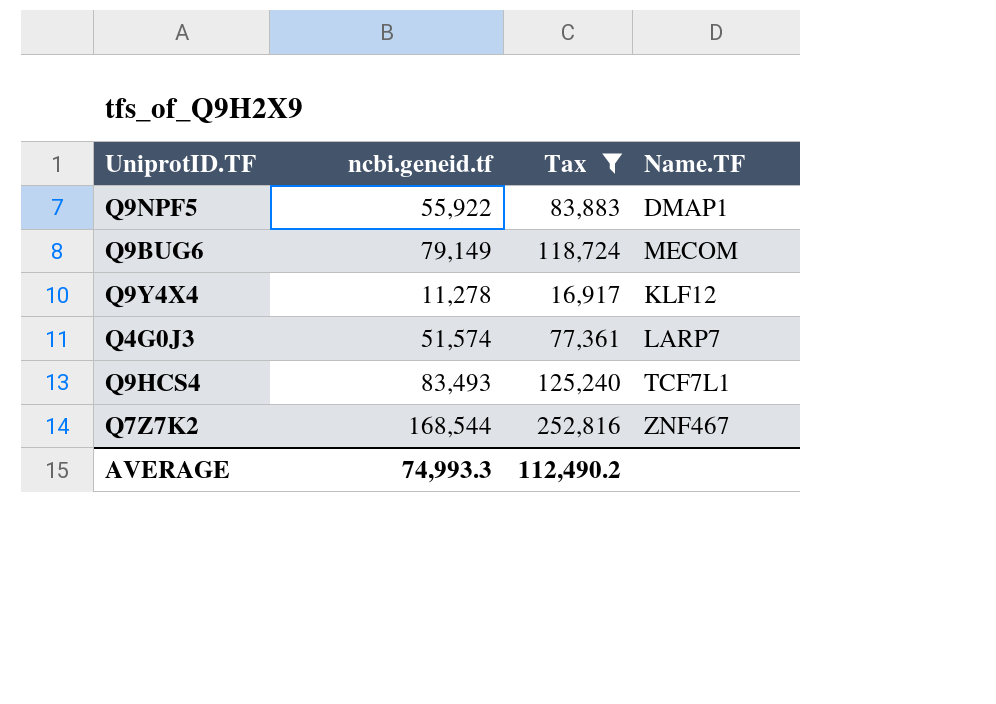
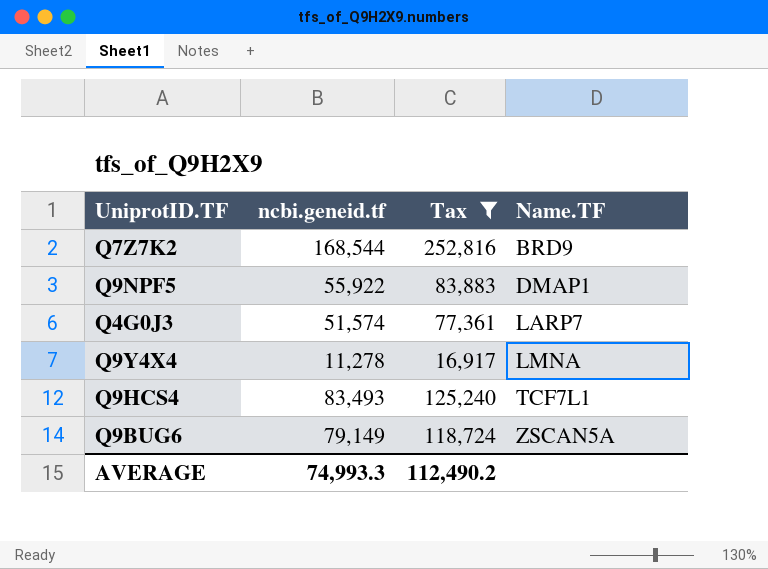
row order: none -> Name.TF ascending
Q7Z7K2 | Name.TF: ZNF467 -> BRD9
Q9Y4X4 | Name.TF: KLF12 -> LMNA
Q9BUG6 | Name.TF: MECOM -> ZSCAN5A

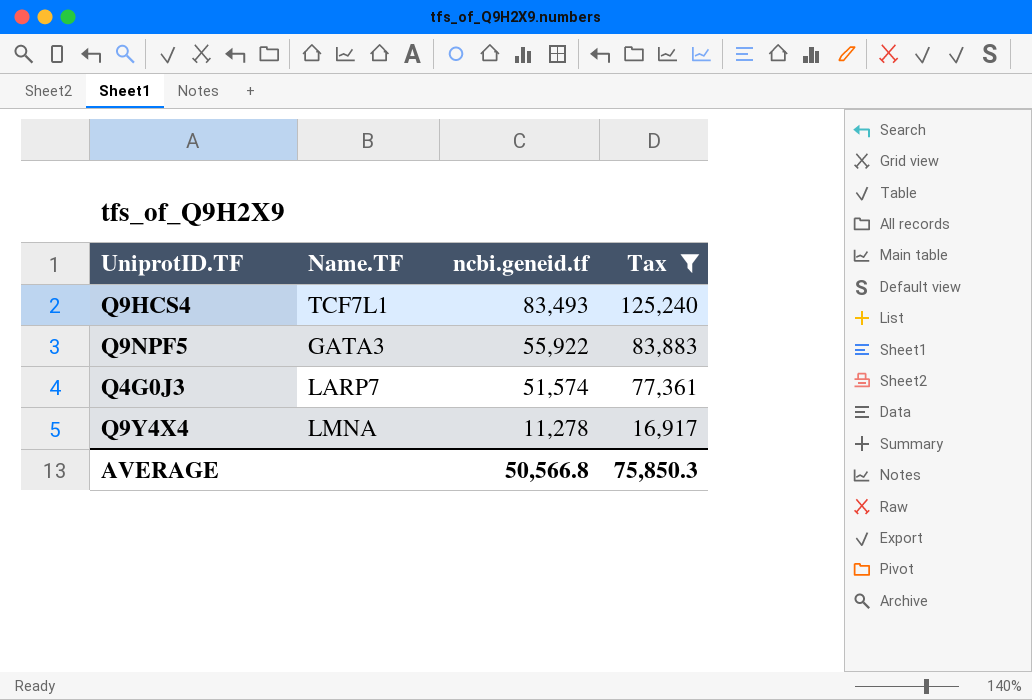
row order: Name.TF ascending -> ncbi.geneid.tf descending
column Name.TF | position: 4 -> 2
row Q7Z7K2: 168,544 | 252,816 | BRD9 -> none
row Q9BUG6: 79,149 | 118,724 | ZSCAN5A -> none
Q9NPF5 | Name.TF: DMAP1 -> GATA3
AVERAGE | ncbi.geneid.tf: 74,993.3 -> 50,566.8
AVERAGE | Tax: 112,490.2 -> 75,850.3

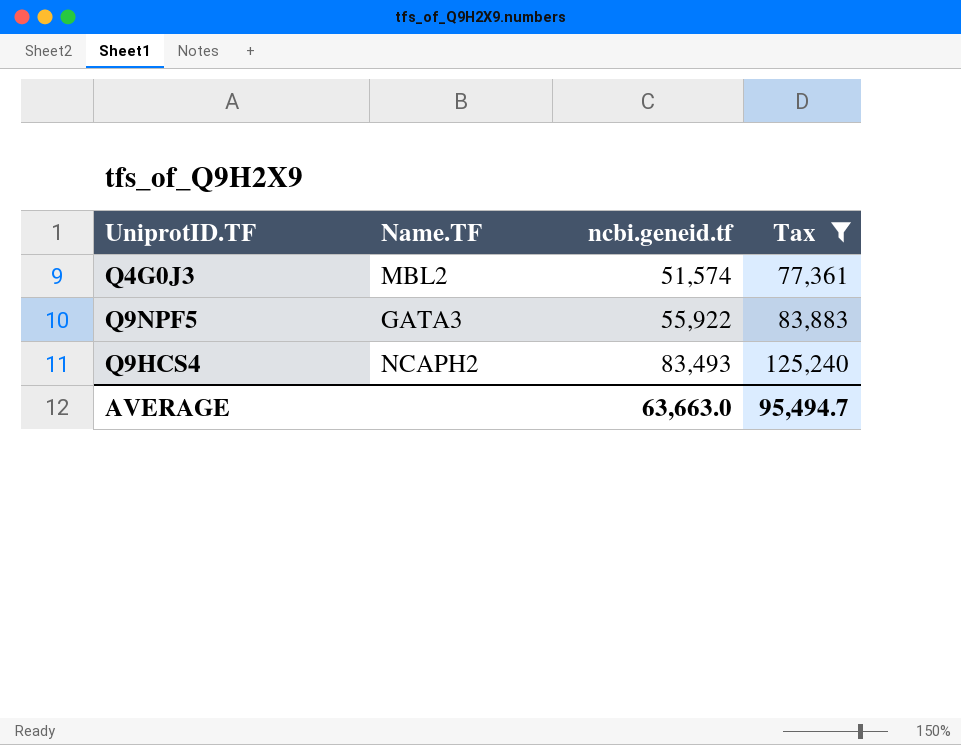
row order: ncbi.geneid.tf descending -> ncbi.geneid.tf ascending
row Q9Y4X4: LMNA | 11,278 | 16,917 -> none
Q4G0J3 | Name.TF: LARP7 -> MBL2
Q9HCS4 | Name.TF: TCF7L1 -> NCAPH2
AVERAGE | ncbi.geneid.tf: 50,566.8 -> 63,663.0
AVERAGE | Tax: 75,850.3 -> 95,494.7

